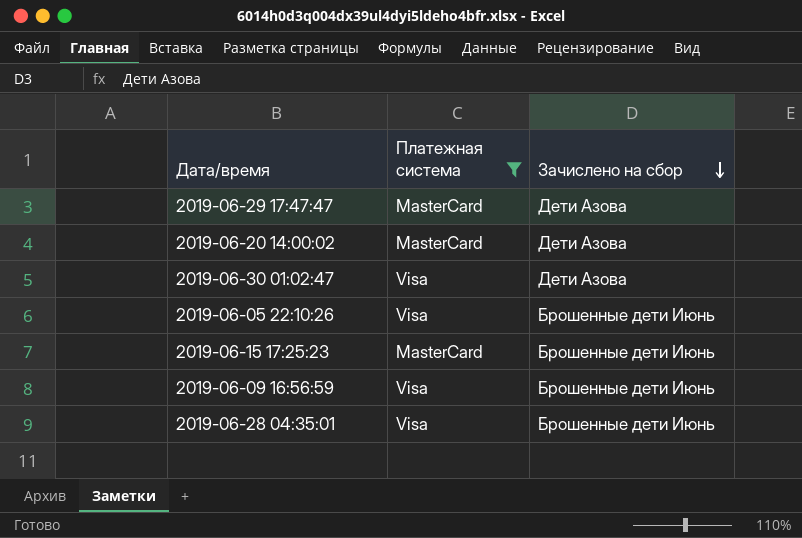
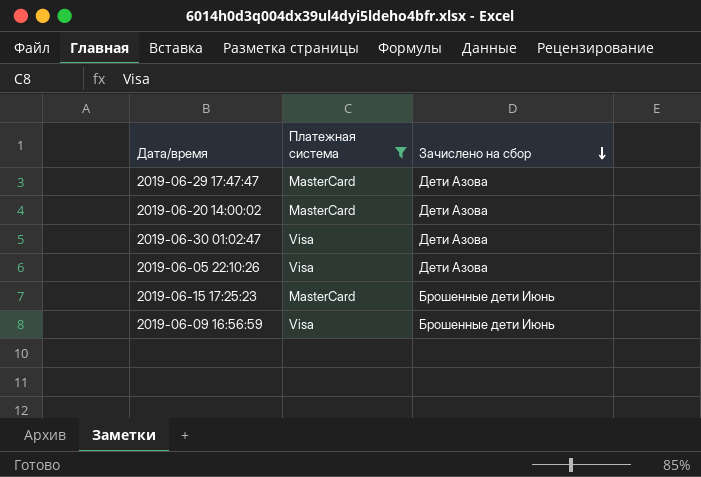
row 2019-06-28 04:35:01: Visa | Брошенные дети Июнь -> none
2019-06-05 22:10:26 | Зачислено на сбор: Брошенные дети Июнь -> Дети Азова

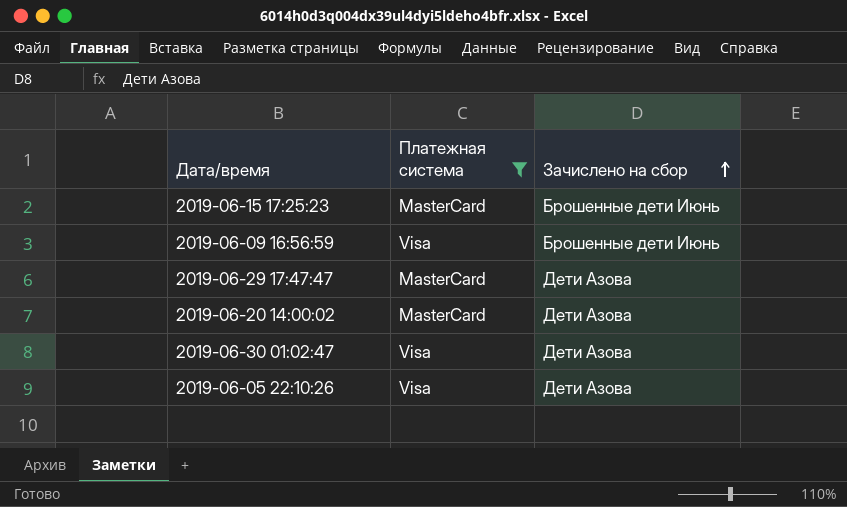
row order: Зачислено на сбор descending -> Зачислено на сбор ascending

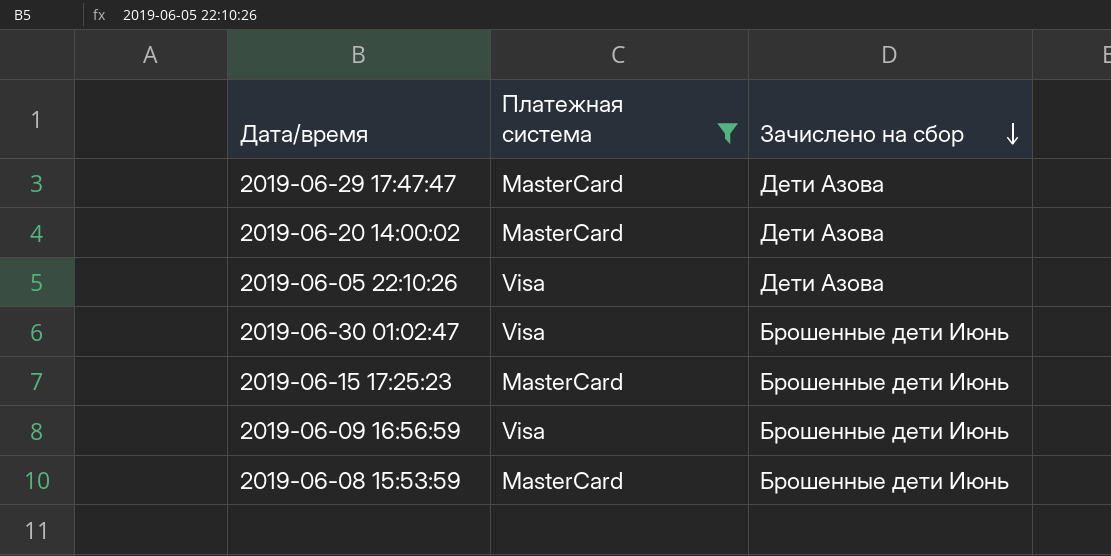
row order: Зачислено на сбор ascending -> Зачислено на сбор descending
2019-06-30 01:02:47 | Зачислено на сбор: Дети Азова -> Брошенные дети Июнь
row 2019-06-08 15:53:59: none -> MasterCard | Брошенные дети Июнь

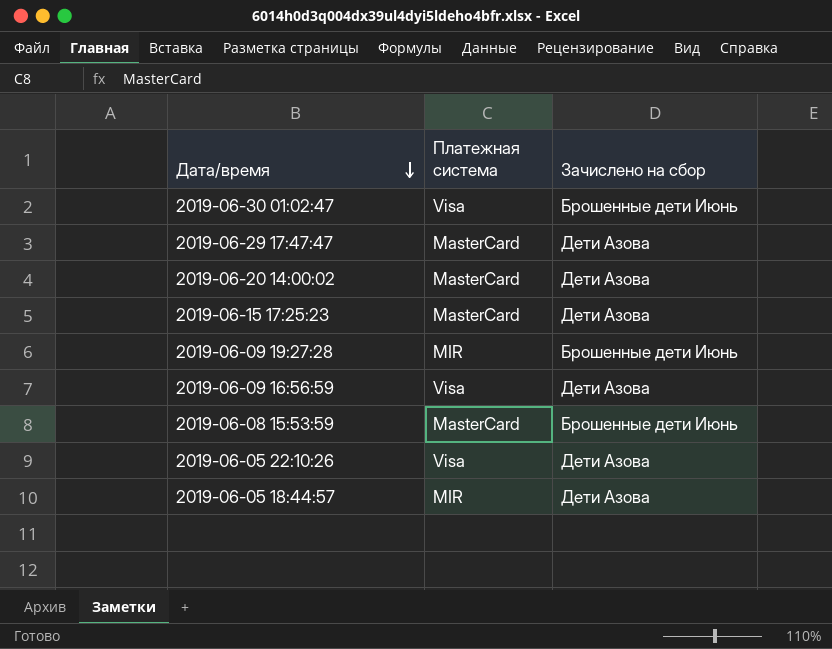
filter: Платежная система != MIR -> none
row order: Зачислено на сбор descending -> Дата/время descending
2019-06-15 17:25:23 | Зачислено на сбор: Брошенные дети Июнь -> Дети Азова
2019-06-09 16:56:59 | Зачислено на сбор: Брошенные дети Июнь -> Дети Азова

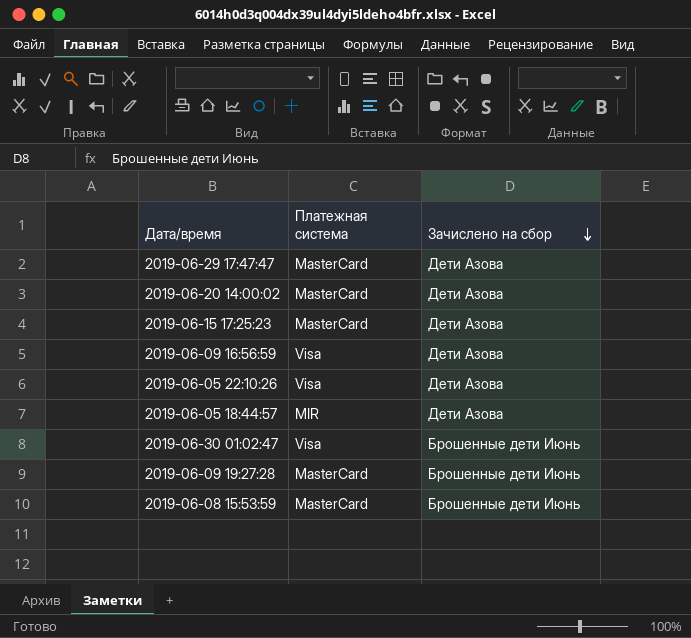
row order: Дата/время descending -> Зачислено на сбор descending
2019-06-09 19:27:28 | Платежная система: MIR -> MasterCard

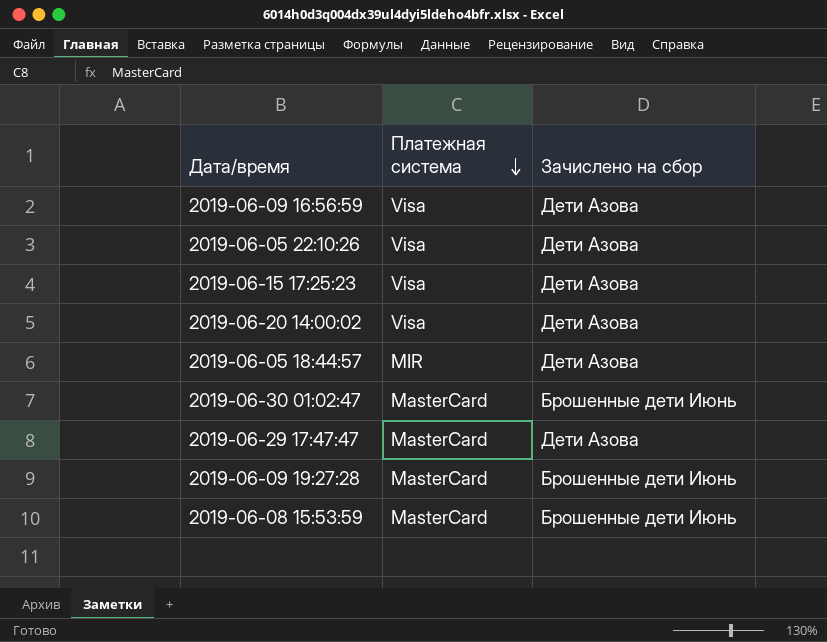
row order: Зачислено на сбор descending -> Платежная система descending
2019-06-15 17:25:23 | Платежная система: MasterCard -> Visa
2019-06-20 14:00:02 | Платежная система: MasterCard -> Visa
2019-06-30 01:02:47 | Платежная система: Visa -> MasterCard

